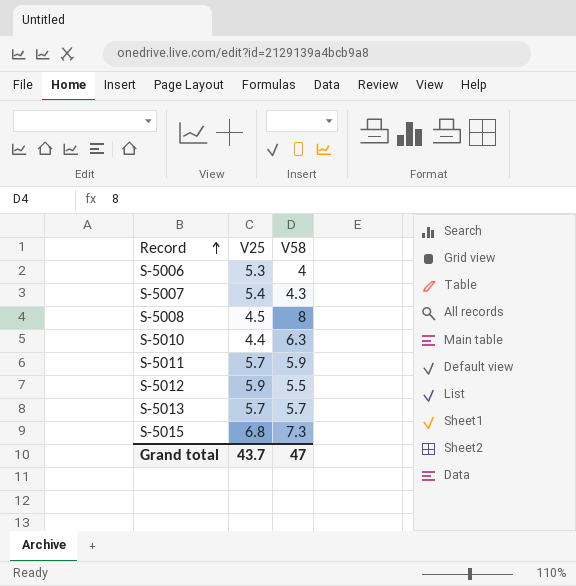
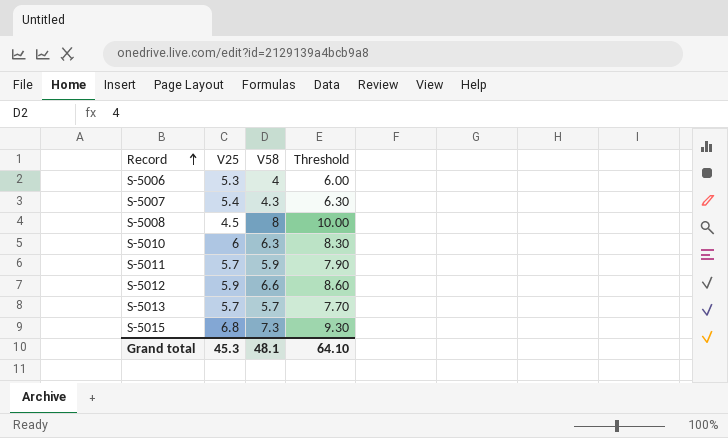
column Threshold | formula: none -> [V58] + 2
S-5010 | V25: 4.4 -> 6
S-5012 | V58: 5.5 -> 6.6
Grand total | V25: 43.7 -> 45.3
Grand total | V58: 47 -> 48.1

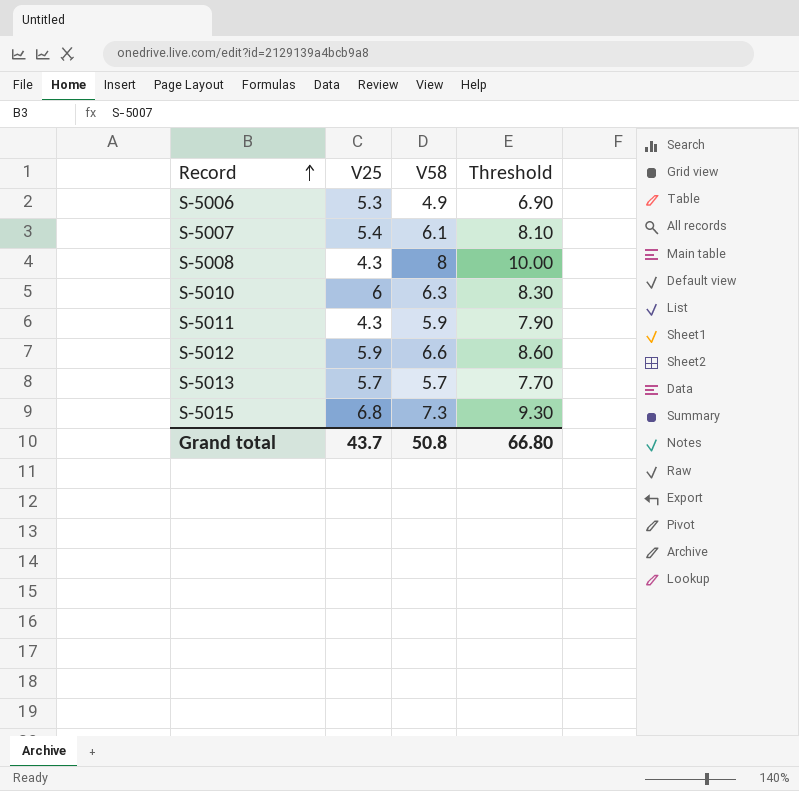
S-5006 | V58: 4 -> 4.9
S-5006 | Threshold: 6.00 -> 6.90
S-5007 | V58: 4.3 -> 6.1
S-5007 | Threshold: 6.30 -> 8.10
S-5008 | V25: 4.5 -> 4.3
S-5011 | V25: 5.7 -> 4.3
Grand total | V25: 45.3 -> 43.7
Grand total | V58: 48.1 -> 50.8
Grand total | Threshold: 64.10 -> 66.80

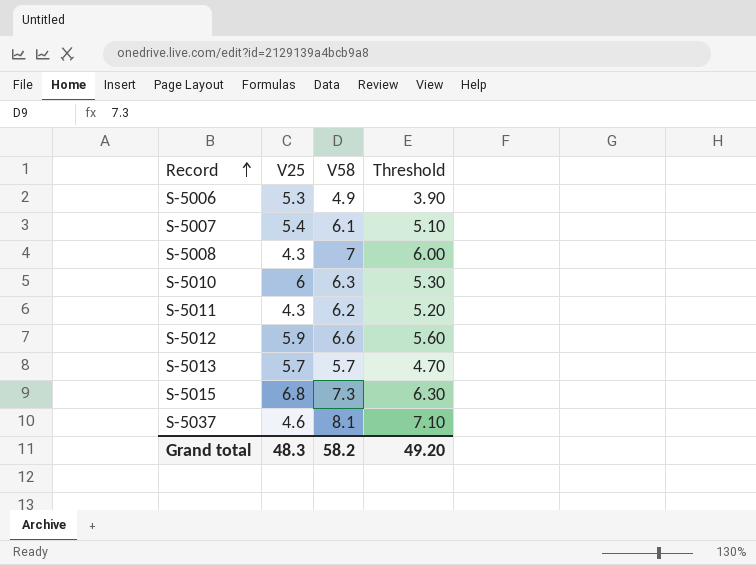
column Threshold | formula: [V58] + 2 -> [V58] - 1
S-5008 | V58: 8 -> 7
S-5011 | V58: 5.9 -> 6.2
row S-5037: none -> 4.6 | 8.1 | 7.10
Grand total | V25: 43.7 -> 48.3
Grand total | V58: 50.8 -> 58.2
Grand total | Threshold: 66.80 -> 49.20

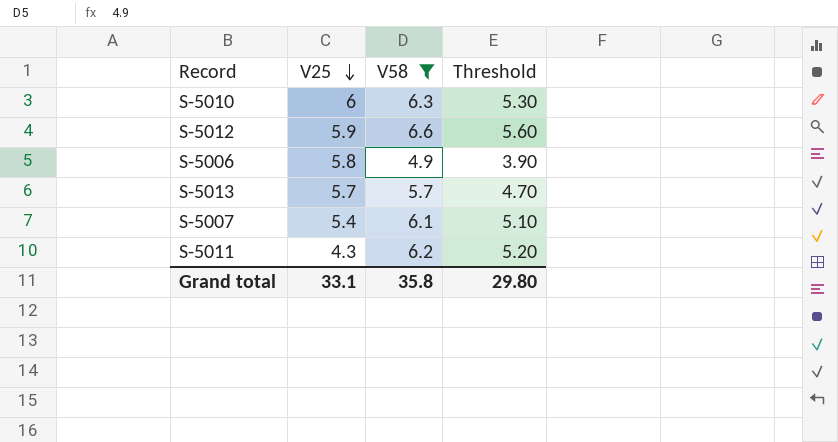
filter: none -> V58 <= 6.6
row order: Record ascending -> V25 descending
S-5006 | V25: 5.3 -> 5.8
Grand total | V25: 48.3 -> 33.1
Grand total | V58: 58.2 -> 35.8
Grand total | Threshold: 49.20 -> 29.80

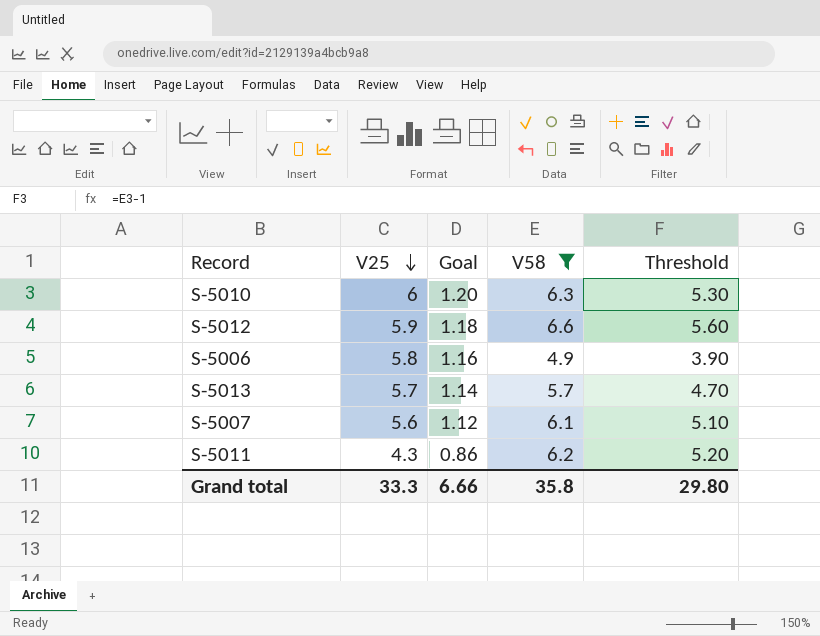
column Goal | formula: none -> [V25] * 0.2
S-5007 | V25: 5.4 -> 5.6
Grand total | V25: 33.1 -> 33.3

